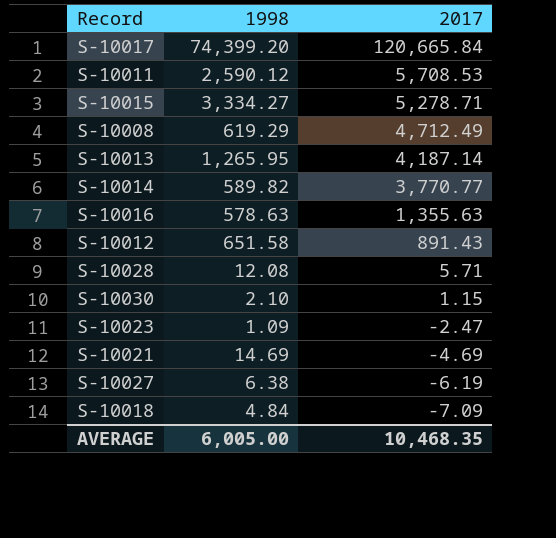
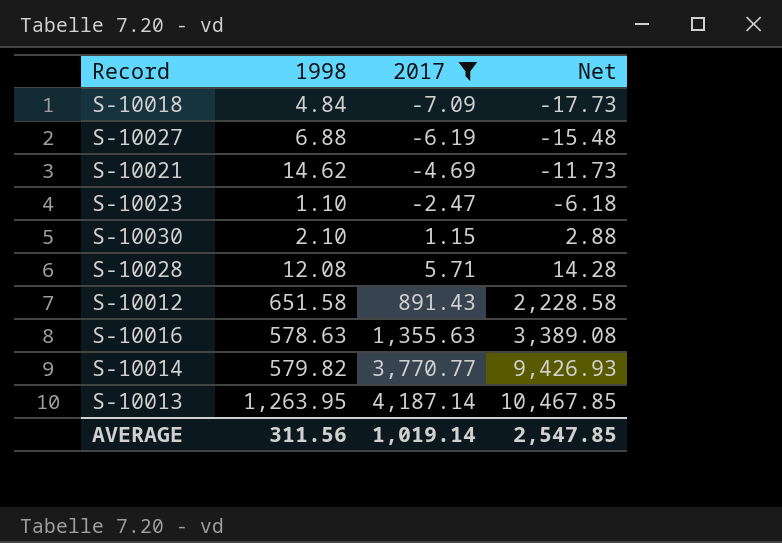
filter: none -> 2017 <= 4,187.14
row order: 2017 descending -> 2017 ascending
column Net | formula: none -> [2017] * 2.5
S-10027 | 1998: 6.38 -> 6.88
S-10021 | 1998: 14.69 -> 14.62
S-10023 | 1998: 1.09 -> 1.10
S-10014 | 1998: 589.82 -> 579.82
S-10013 | 1998: 1,265.95 -> 1,263.95
AVERAGE | 1998: 6,005.00 -> 311.56
AVERAGE | 2017: 10,468.35 -> 1,019.14

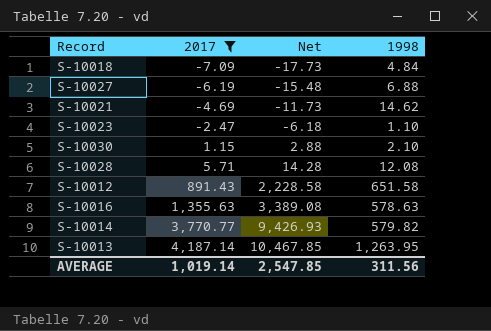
column 1998 | position: 2 -> 4

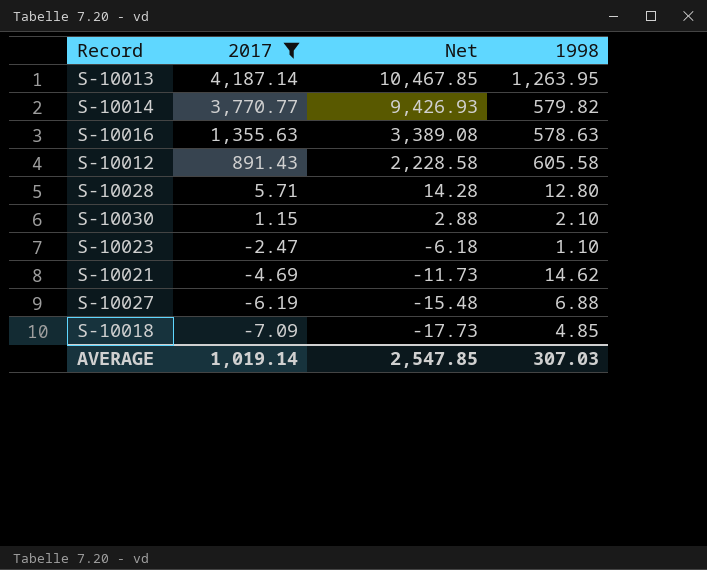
row order: 2017 ascending -> 2017 descending
S-10012 | 1998: 651.58 -> 605.58
S-10028 | 1998: 12.08 -> 12.80
S-10018 | 1998: 4.84 -> 4.85
AVERAGE | 1998: 311.56 -> 307.03

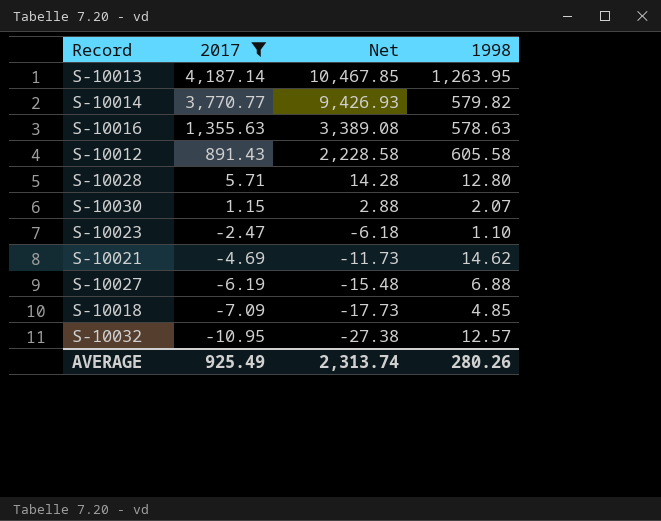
S-10030 | 1998: 2.10 -> 2.07
row S-10032: none -> -10.95 | -27.38 | 12.57
AVERAGE | 2017: 1,019.14 -> 925.49
AVERAGE | Net: 2,547.85 -> 2,313.74
AVERAGE | 1998: 307.03 -> 280.26

